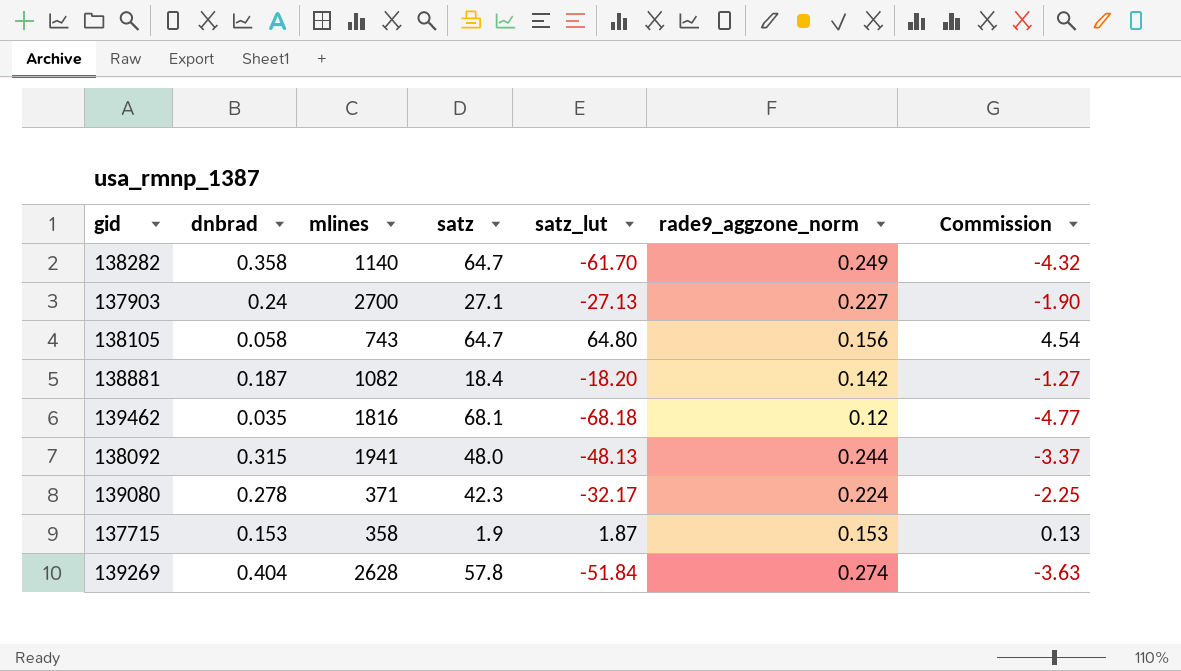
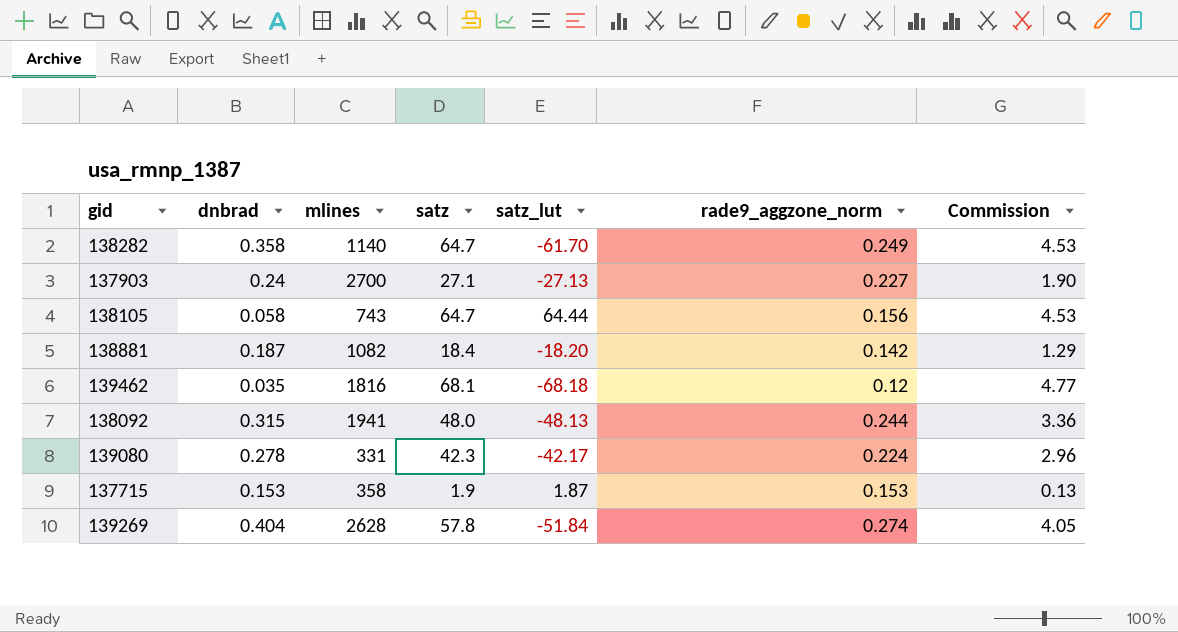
column Commission | formula: [satz_lut] * 0.07 -> [satz] * 0.07
138105 | satz_lut: 64.80 -> 64.44
139080 | mlines: 371 -> 331
139080 | satz_lut: -32.17 -> -42.17

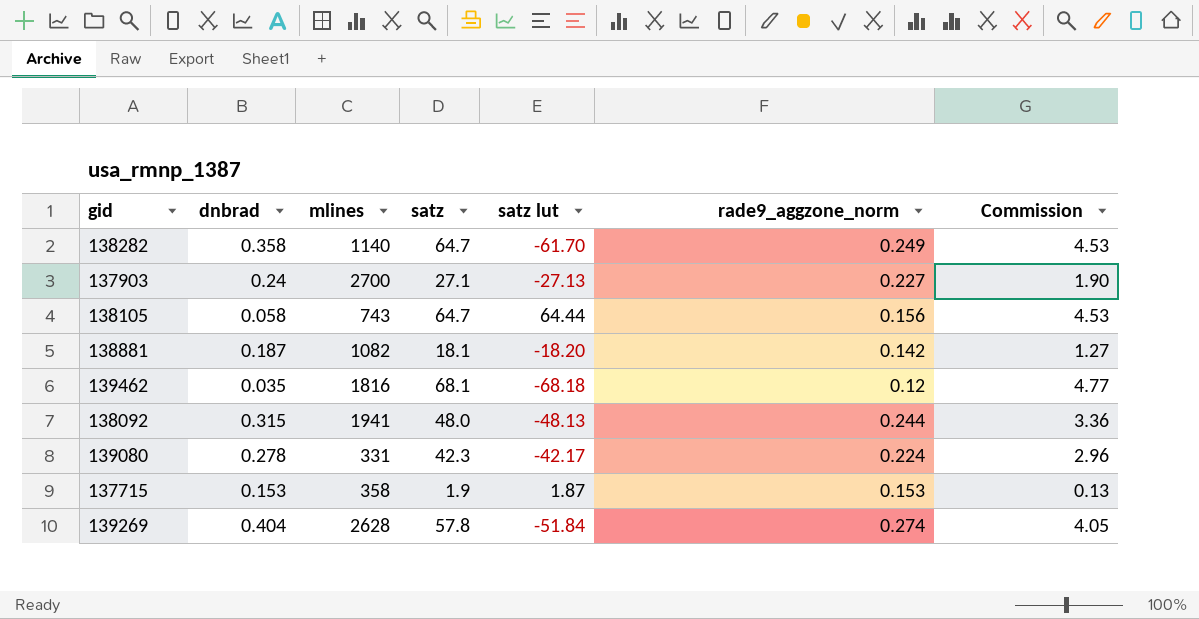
column name: satz_lut -> satz lut
138881 | satz: 18.4 -> 18.1
138881 | Commission: 1.29 -> 1.27

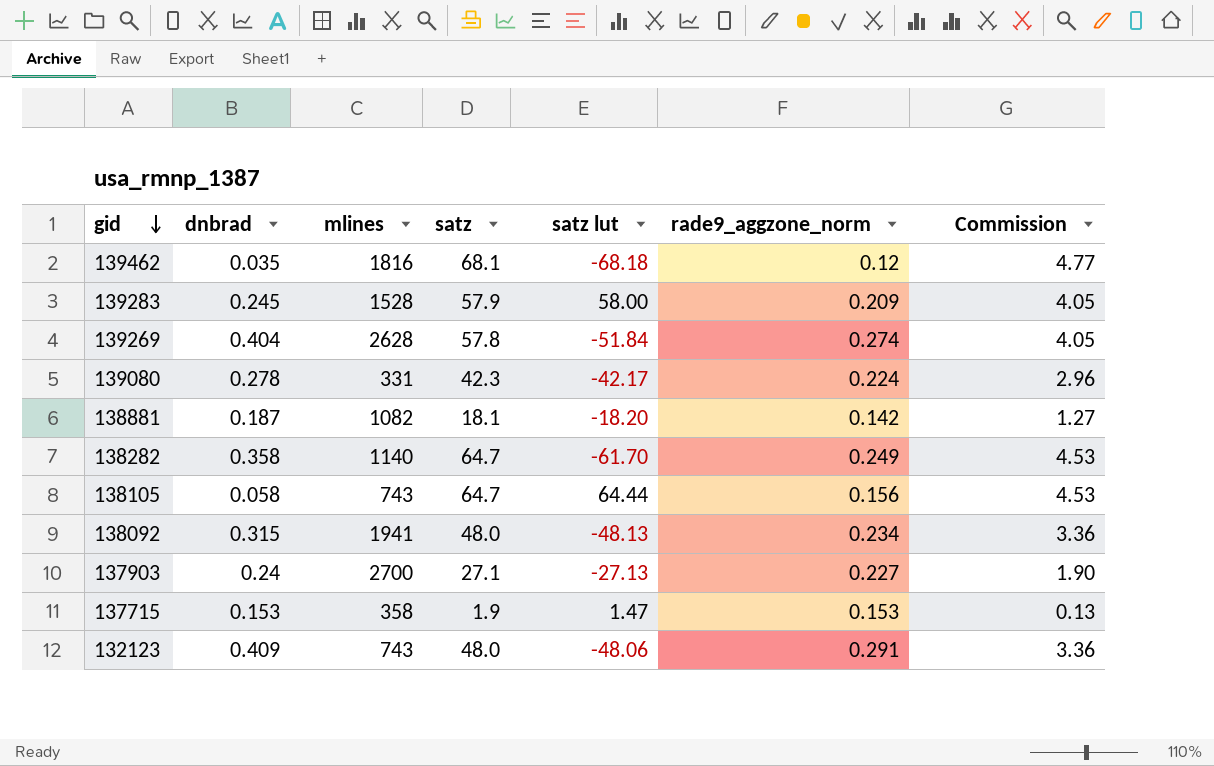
row order: none -> gid descending
row 139283: none -> 0.245 | 1528 | 57.9 | 58.00 | 0.209 | 4.05
138092 | rade9_aggzone_norm: 0.244 -> 0.234
137715 | satz lut: 1.87 -> 1.47
row 132123: none -> 0.409 | 743 | 48.0 | -48.06 | 0.291 | 3.36

